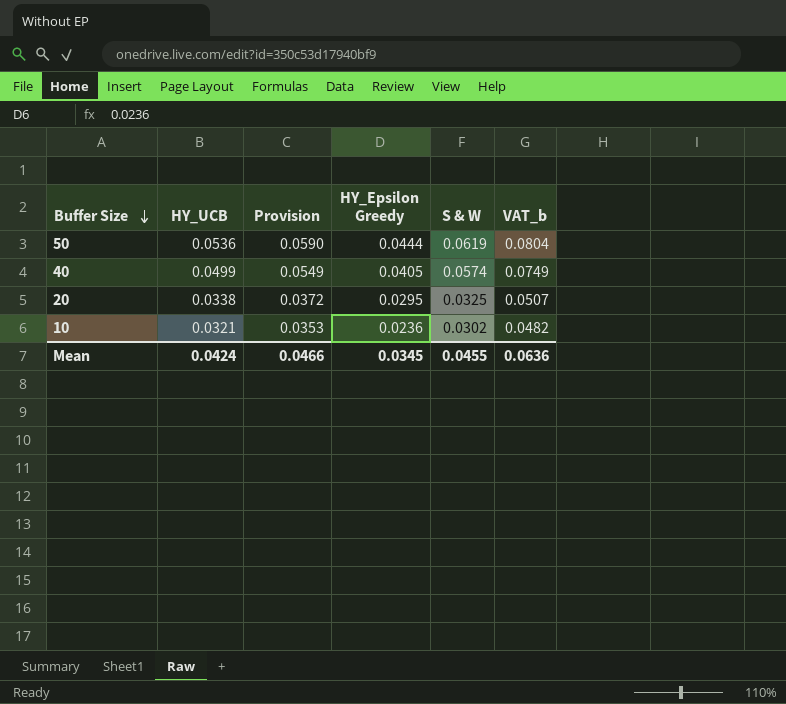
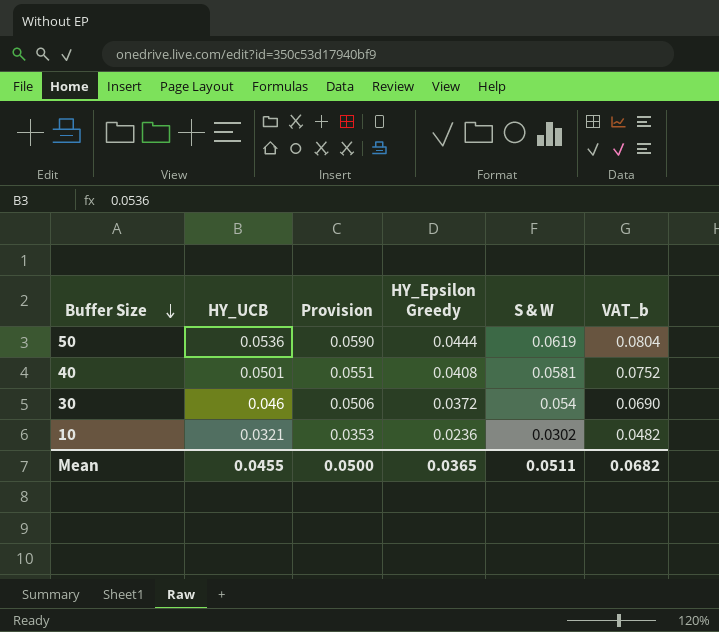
row 20: 0.0338 | 0.0372 | 0.0295 | 0.0325 | 0.0507 -> none
40 | HY_UCB: 0.0499 -> 0.0501
40 | Provision: 0.0549 -> 0.0551
40 | HY_Epsilon Greedy: 0.0405 -> 0.0408
40 | S & W: 0.0574 -> 0.0581
40 | VAT_b: 0.0749 -> 0.0752
row 30: none -> 0.046 | 0.0506 | 0.0372 | 0.054 | 0.0690
Mean | HY_UCB: 0.0424 -> 0.0455
Mean | Provision: 0.0466 -> 0.0500
Mean | HY_Epsilon Greedy: 0.0345 -> 0.0365
Mean | S & W: 0.0455 -> 0.0511
Mean | VAT_b: 0.0636 -> 0.0682

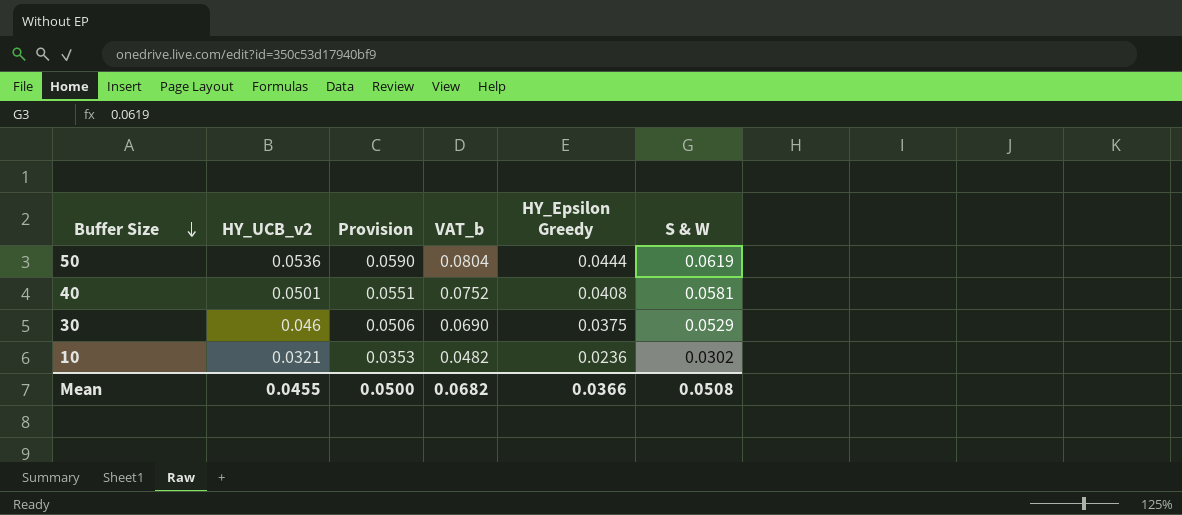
column name: HY_UCB -> HY_UCB_v2
column VAT_b | position: 6 -> 4
30 | HY_Epsilon Greedy: 0.0372 -> 0.0375
30 | S & W: 0.054 -> 0.0529
Mean | HY_Epsilon Greedy: 0.0365 -> 0.0366
Mean | S & W: 0.0511 -> 0.0508

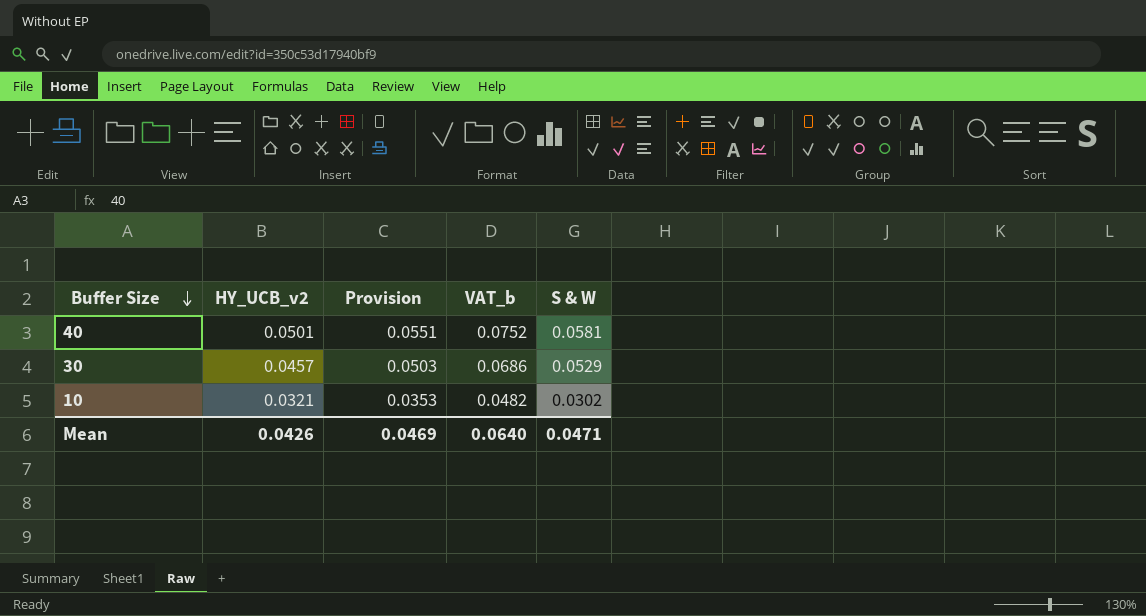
column HY_Epsilon Greedy | position: 5 -> none
row 50: 0.0536 | 0.0590 | 0.0804 | 0.0444 | 0.0619 -> none
30 | HY_UCB_v2: 0.046 -> 0.0457
30 | Provision: 0.0506 -> 0.0503
30 | VAT_b: 0.0690 -> 0.0686
Mean | HY_UCB_v2: 0.0455 -> 0.0426
Mean | Provision: 0.0500 -> 0.0469
Mean | VAT_b: 0.0682 -> 0.0640
Mean | S & W: 0.0508 -> 0.0471

